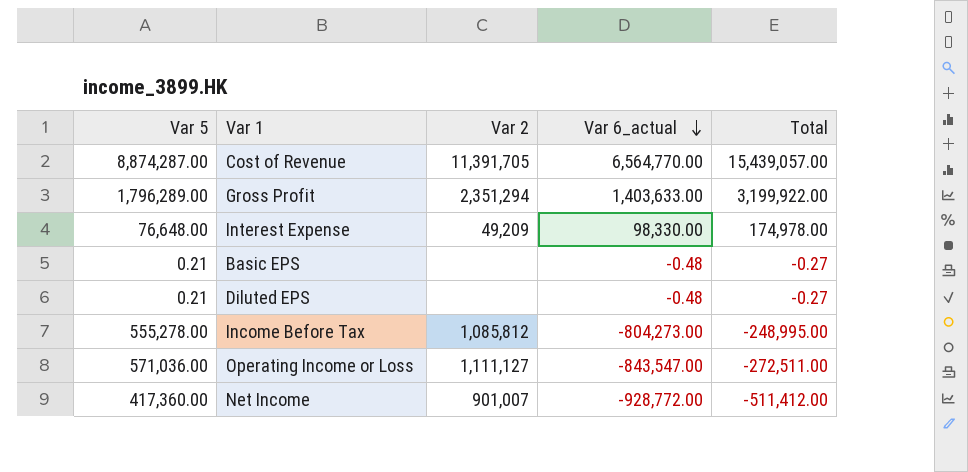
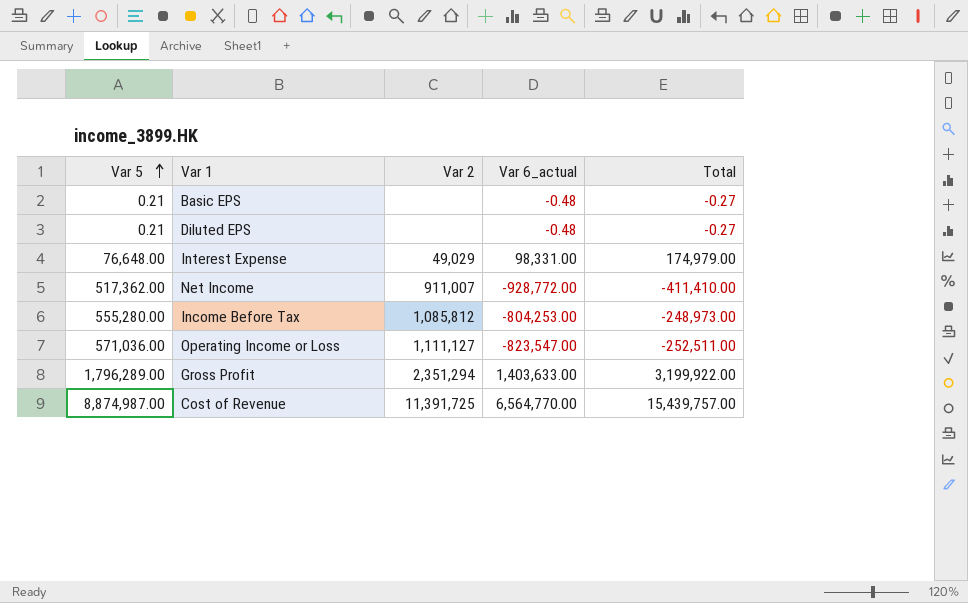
row order: Var 6_actual descending -> Var 5 ascending
Interest Expense | Var 2: 49,209 -> 49,029
Interest Expense | Var 6_actual: 98,330.00 -> 98,331.00
Interest Expense | Total: 174,978.00 -> 174,979.00
Net Income | Var 5: 417,360.00 -> 517,362.00
Net Income | Var 2: 901,007 -> 911,007
Net Income | Total: -511,412.00 -> -411,410.00
Income Before Tax | Var 5: 555,278.00 -> 555,280.00
Income Before Tax | Var 6_actual: -804,273.00 -> -804,253.00
Income Before Tax | Total: -248,995.00 -> -248,973.00
Operating Income or Loss | Var 6_actual: -843,547.00 -> -823,547.00
Operating Income or Loss | Total: -272,511.00 -> -252,511.00
Cost of Revenue | Var 5: 8,874,287.00 -> 8,874,987.00
Cost of Revenue | Var 2: 11,391,705 -> 11,391,725
Cost of Revenue | Total: 15,439,057.00 -> 15,439,757.00

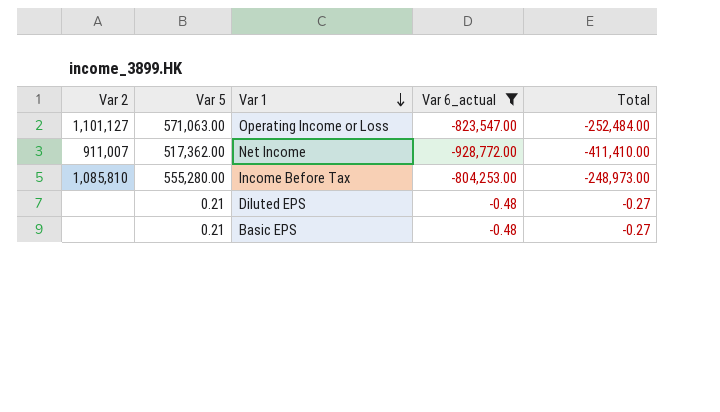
filter: none -> Var 6_actual <= -0.48
row order: Var 5 ascending -> Var 1 descending
column Var 2 | position: 3 -> 1
Operating Income or Loss | Var 2: 1,111,127 -> 1,101,127
Operating Income or Loss | Var 5: 571,036.00 -> 571,063.00
Operating Income or Loss | Total: -252,511.00 -> -252,484.00
Income Before Tax | Var 2: 1,085,812 -> 1,085,810

